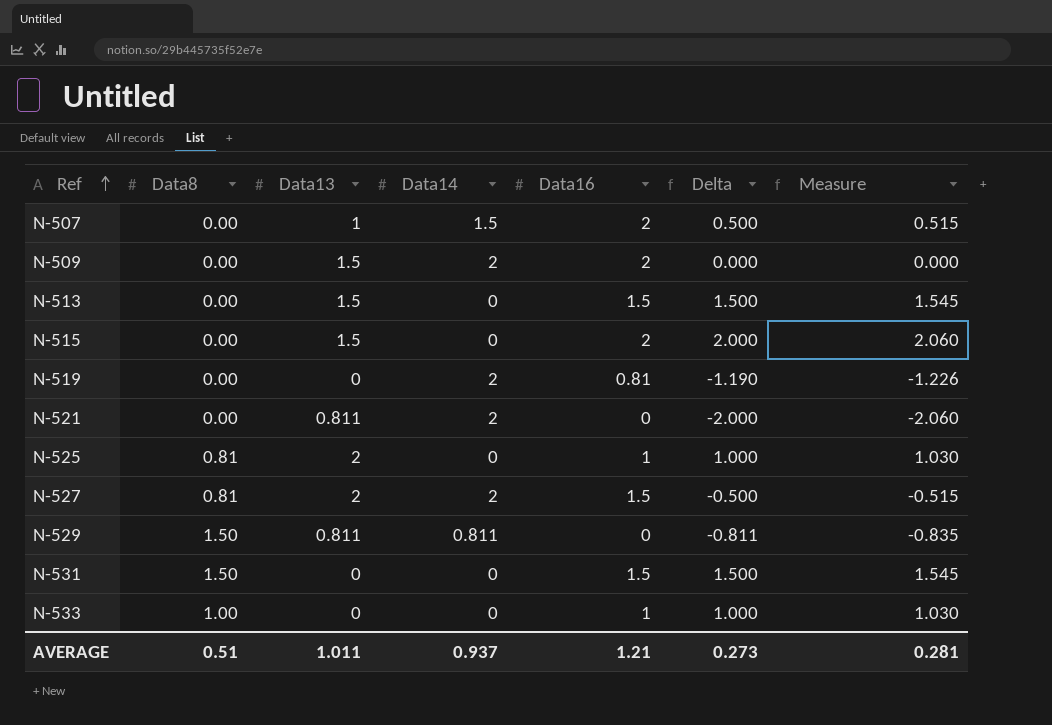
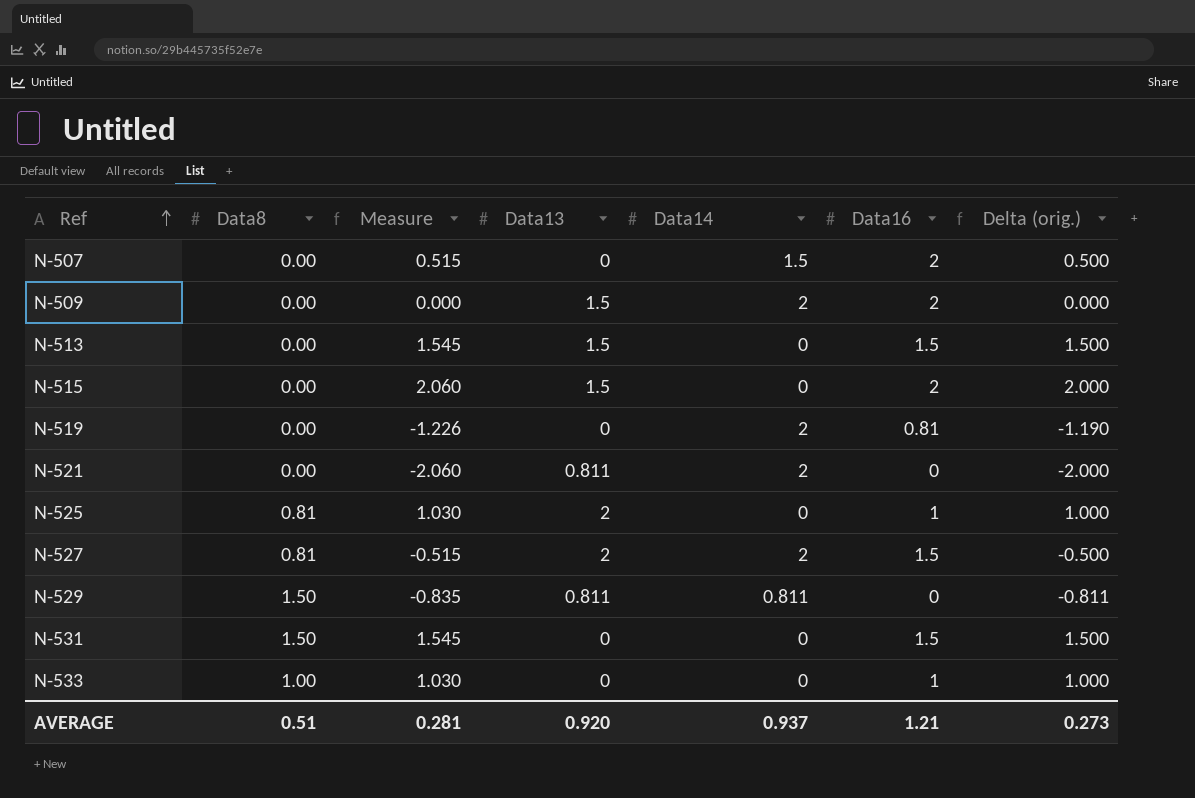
column Measure | position: 7 -> 3
column name: Delta -> Delta (orig.)
N-507 | Data13: 1 -> 0
AVERAGE | Data13: 1.011 -> 0.920

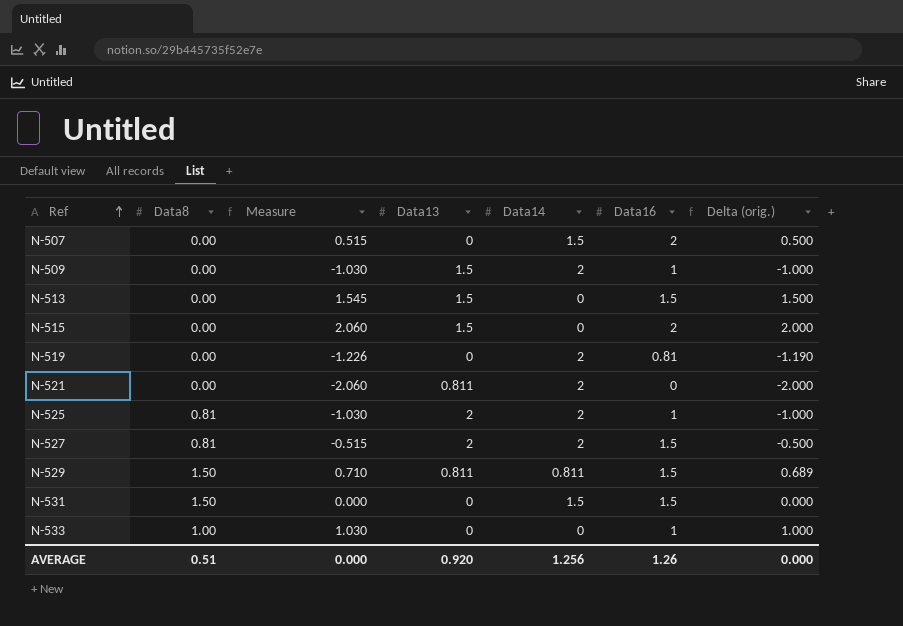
N-509 | Measure: 0.000 -> -1.030
N-509 | Data16: 2 -> 1
N-509 | Delta (orig.): 0.000 -> -1.000
N-525 | Measure: 1.030 -> -1.030
N-525 | Data14: 0 -> 2
N-525 | Delta (orig.): 1.000 -> -1.000
N-529 | Measure: -0.835 -> 0.710
N-529 | Data16: 0 -> 1.5
N-529 | Delta (orig.): -0.811 -> 0.689
N-531 | Measure: 1.545 -> 0.000
N-531 | Data14: 0 -> 1.5
N-531 | Delta (orig.): 1.500 -> 0.000
AVERAGE | Measure: 0.281 -> 0.000
AVERAGE | Data14: 0.937 -> 1.256
AVERAGE | Data16: 1.21 -> 1.26
AVERAGE | Delta (orig.): 0.273 -> 0.000

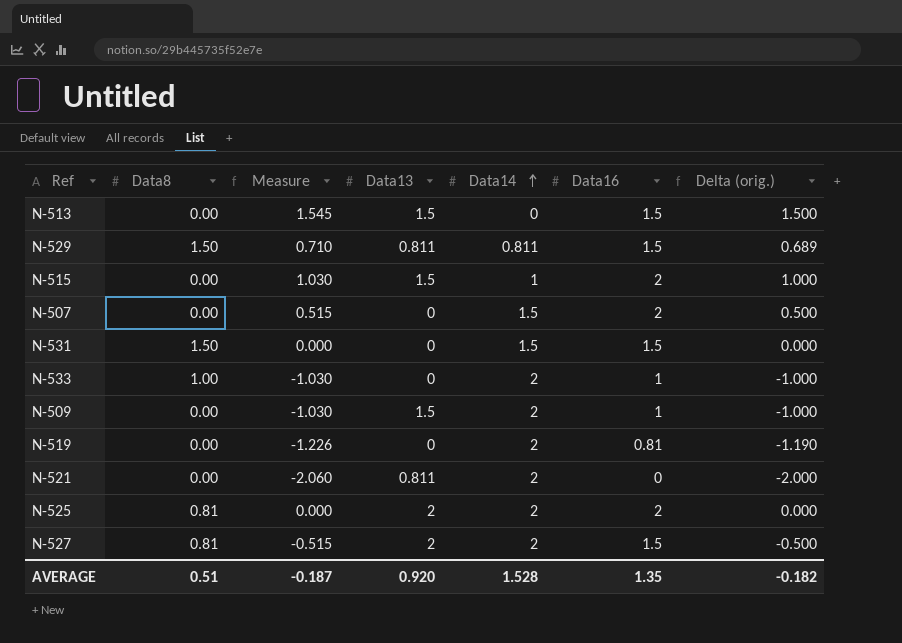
row order: Ref ascending -> Data14 ascending
N-515 | Measure: 2.060 -> 1.030
N-515 | Data14: 0 -> 1
N-515 | Delta (orig.): 2.000 -> 1.000
N-533 | Measure: 1.030 -> -1.030
N-533 | Data14: 0 -> 2
N-533 | Delta (orig.): 1.000 -> -1.000
N-525 | Measure: -1.030 -> 0.000
N-525 | Data16: 1 -> 2
N-525 | Delta (orig.): -1.000 -> 0.000
AVERAGE | Measure: 0.000 -> -0.187
AVERAGE | Data14: 1.256 -> 1.528
AVERAGE | Data16: 1.26 -> 1.35
AVERAGE | Delta (orig.): 0.000 -> -0.182

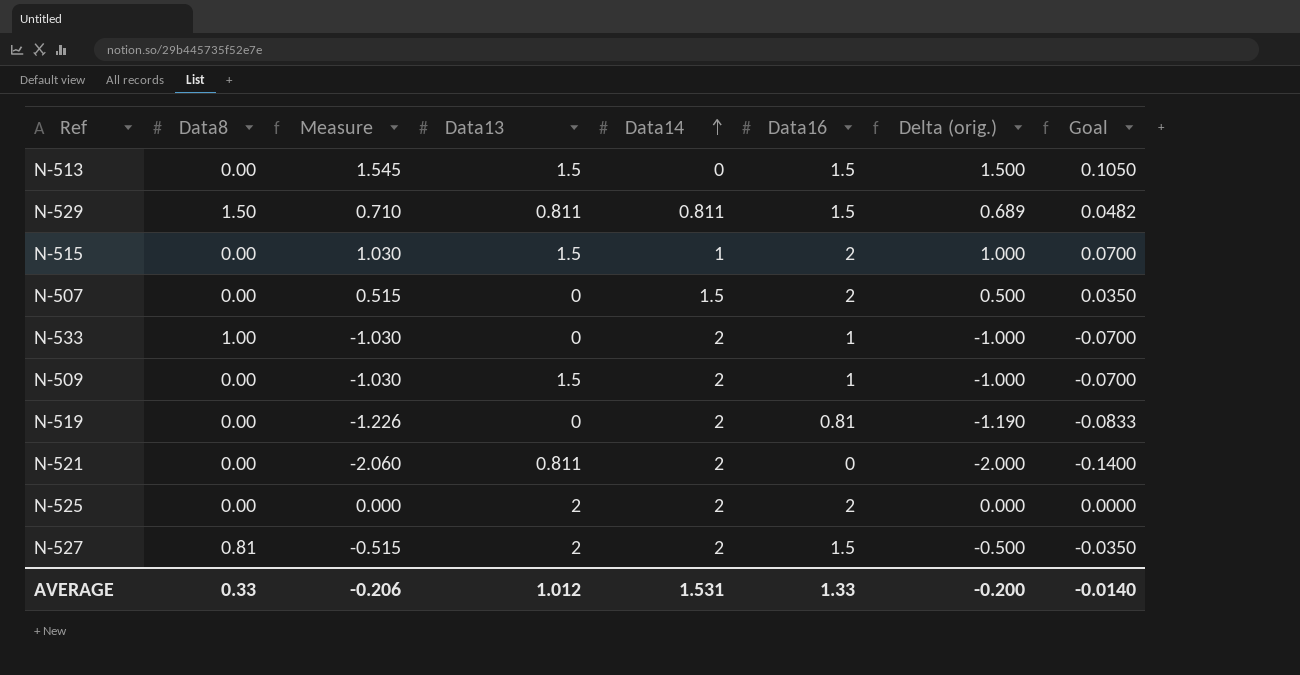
column Goal | formula: none -> [Delta (orig.)] * 0.07
row N-531: 1.50 | 0.000 | 0 | 1.5 | 1.5 | 0.000 -> none
N-525 | Data8: 0.81 -> 0.00
AVERAGE | Data8: 0.51 -> 0.33
AVERAGE | Measure: -0.187 -> -0.206
AVERAGE | Data13: 0.920 -> 1.012
AVERAGE | Data14: 1.528 -> 1.531
AVERAGE | Data16: 1.35 -> 1.33
AVERAGE | Delta (orig.): -0.182 -> -0.200

